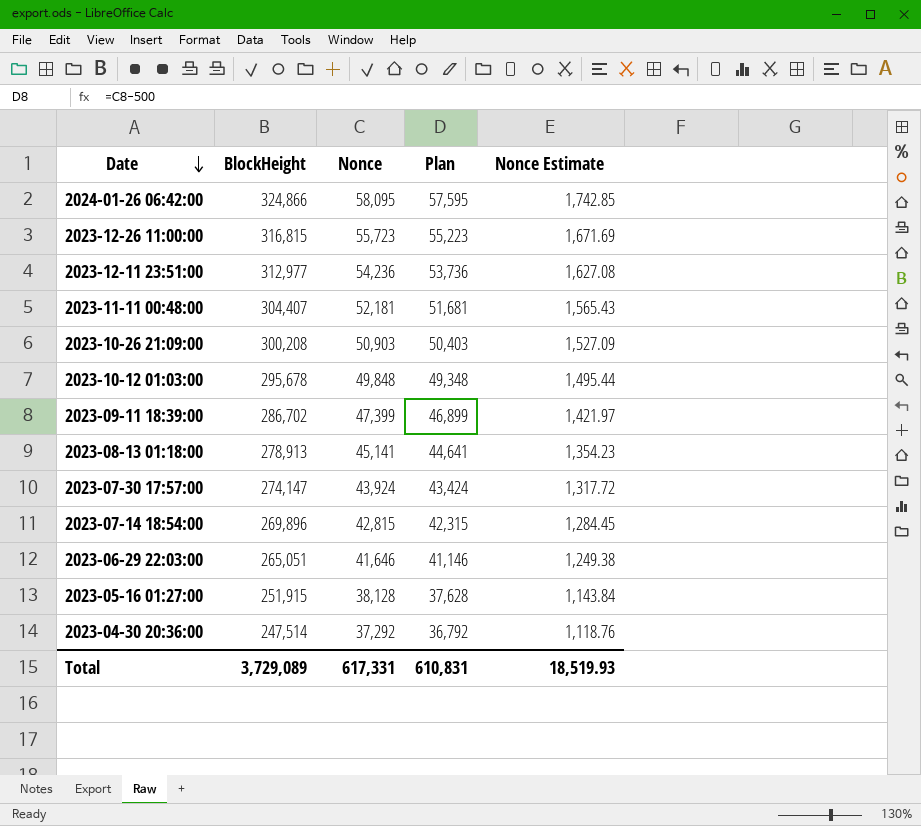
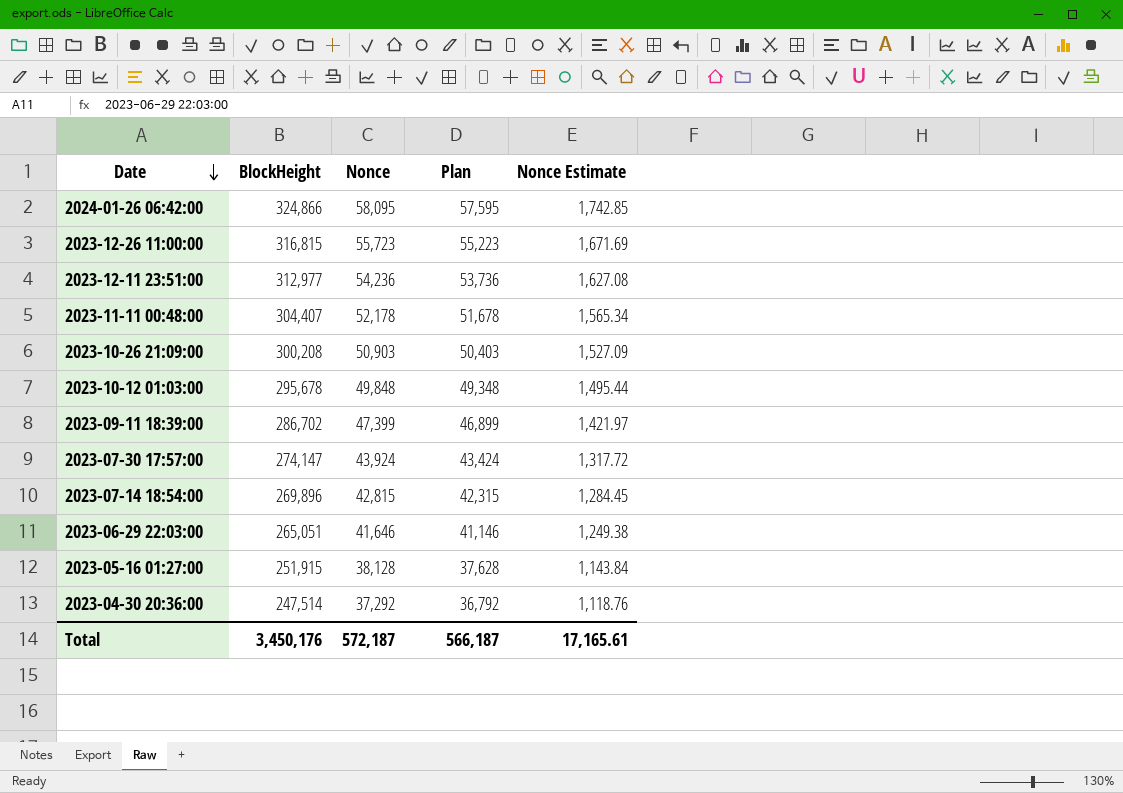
row 2023-08-13 01:18:00: 278,913 | 45,141 | 44,641 | 1,354.23 -> none
2023-11-11 00:48:00 | Nonce: 52,181 -> 52,178
2023-11-11 00:48:00 | Plan: 51,681 -> 51,678
2023-11-11 00:48:00 | Nonce Estimate: 1,565.43 -> 1,565.34
Total | BlockHeight: 3,729,089 -> 3,450,176
Total | Nonce: 617,331 -> 572,187
Total | Plan: 610,831 -> 566,187
Total | Nonce Estimate: 18,519.93 -> 17,165.61

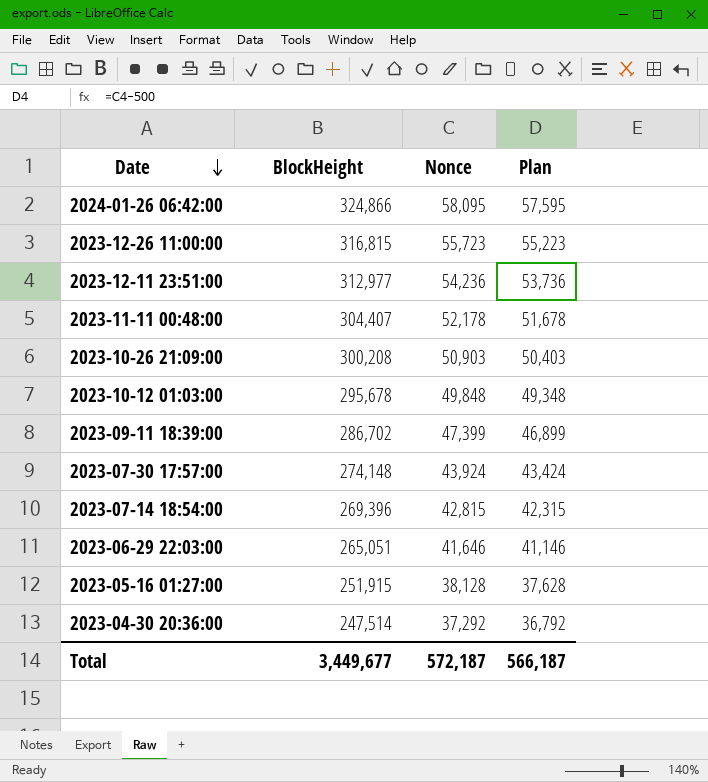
column Nonce Estimate | formula: [Nonce] * 0.03 -> none
2023-07-30 17:57:00 | BlockHeight: 274,147 -> 274,148
2023-07-14 18:54:00 | BlockHeight: 269,896 -> 269,396
Total | BlockHeight: 3,450,176 -> 3,449,677

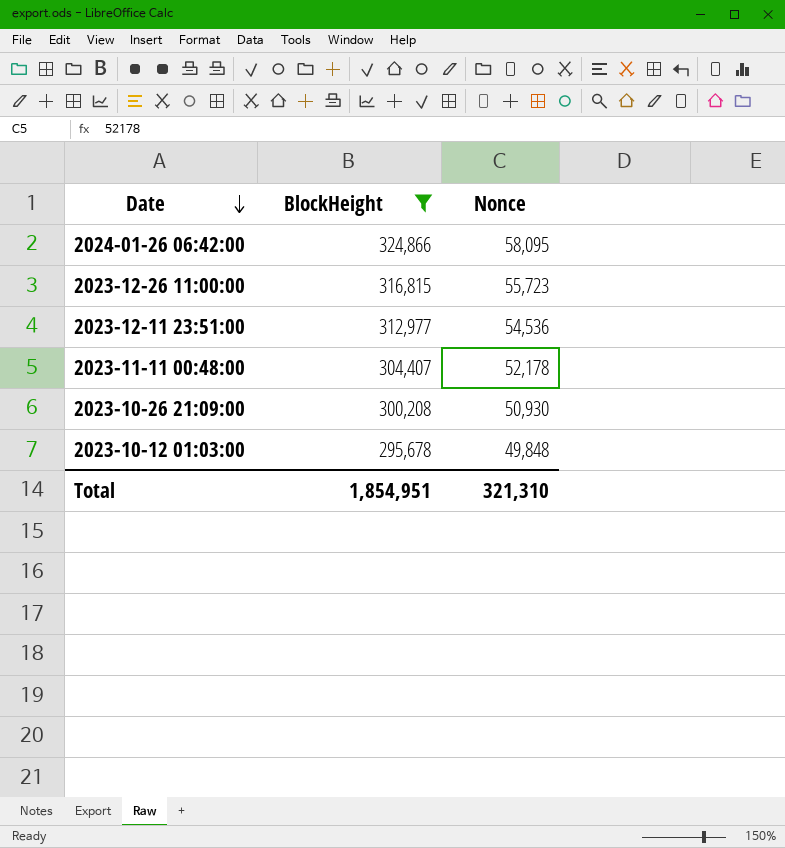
filter: none -> BlockHeight >= 295,678
column Plan | formula: [Nonce] - 500 -> none
2023-12-11 23:51:00 | Nonce: 54,236 -> 54,536
2023-10-26 21:09:00 | Nonce: 50,903 -> 50,930
Total | BlockHeight: 3,449,677 -> 1,854,951
Total | Nonce: 572,187 -> 321,310

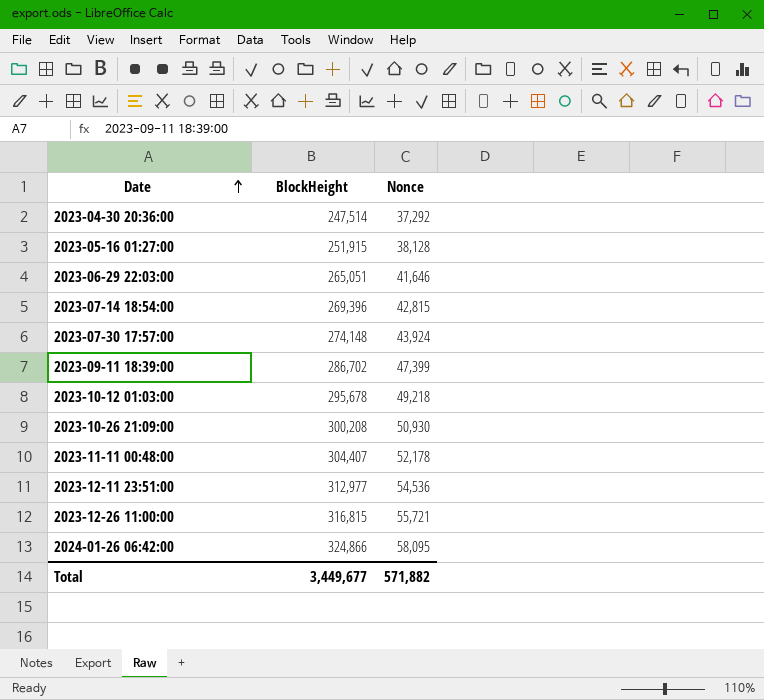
filter: BlockHeight >= 295,678 -> none
row order: Date descending -> Date ascending
2023-10-12 01:03:00 | Nonce: 49,848 -> 49,218
2023-12-26 11:00:00 | Nonce: 55,723 -> 55,721
Total | BlockHeight: 1,854,951 -> 3,449,677
Total | Nonce: 321,310 -> 571,882

